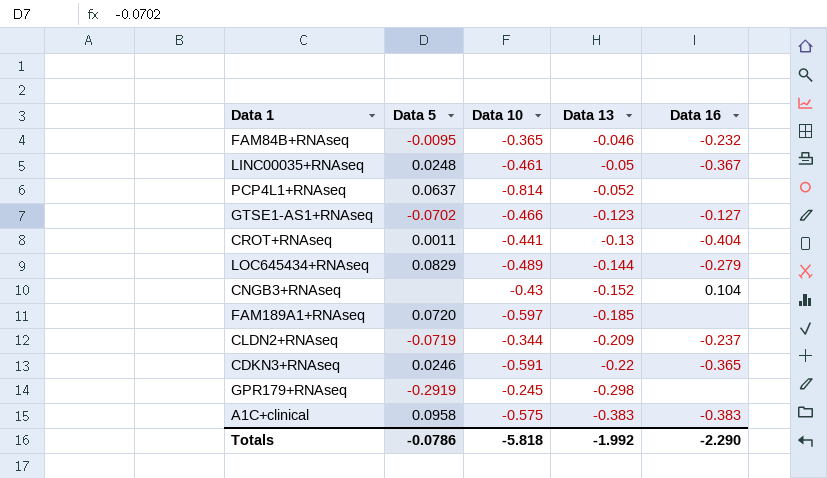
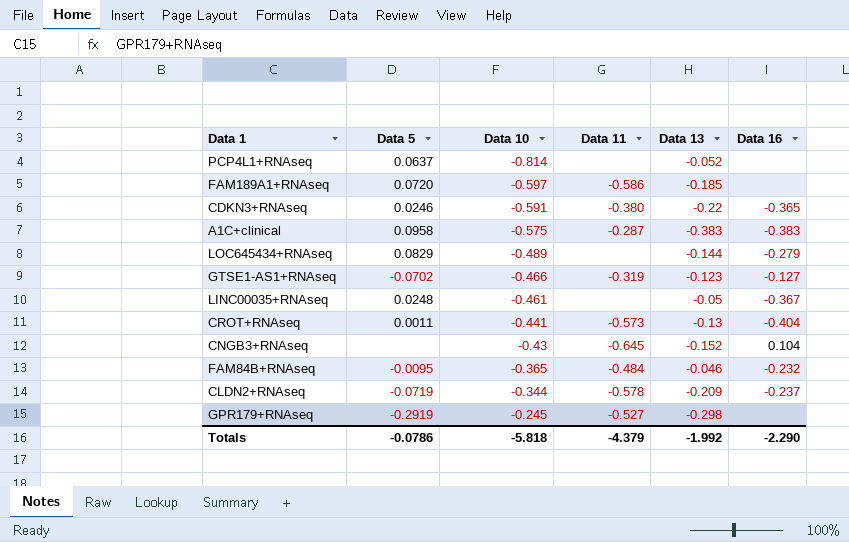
row order: Data 13 descending -> Data 10 ascending
column Data 11 | position: none -> 4

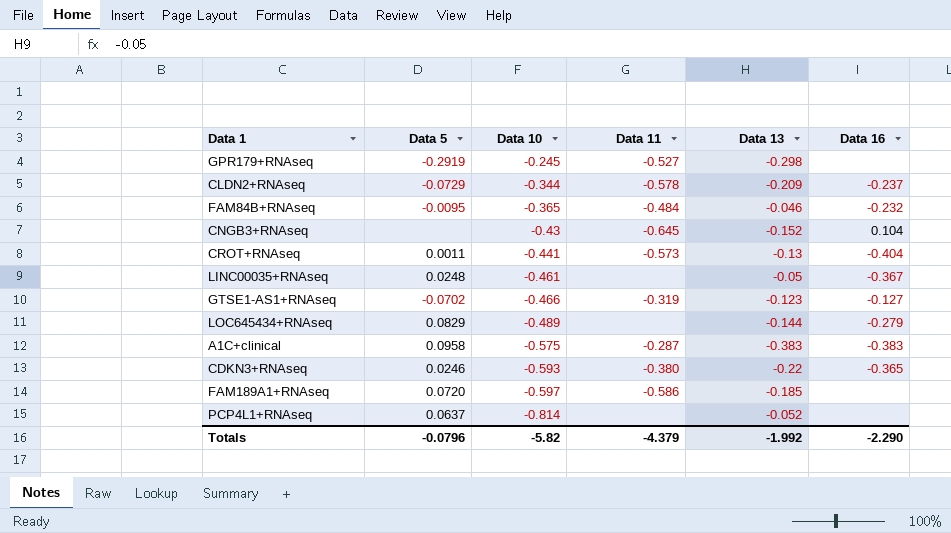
row order: Data 10 ascending -> Data 10 descending
CLDN2+RNAseq | Data 5: -0.0719 -> -0.0729
CDKN3+RNAseq | Data 10: -0.591 -> -0.593
Totals | Data 5: -0.0786 -> -0.0796
Totals | Data 10: -5.818 -> -5.82

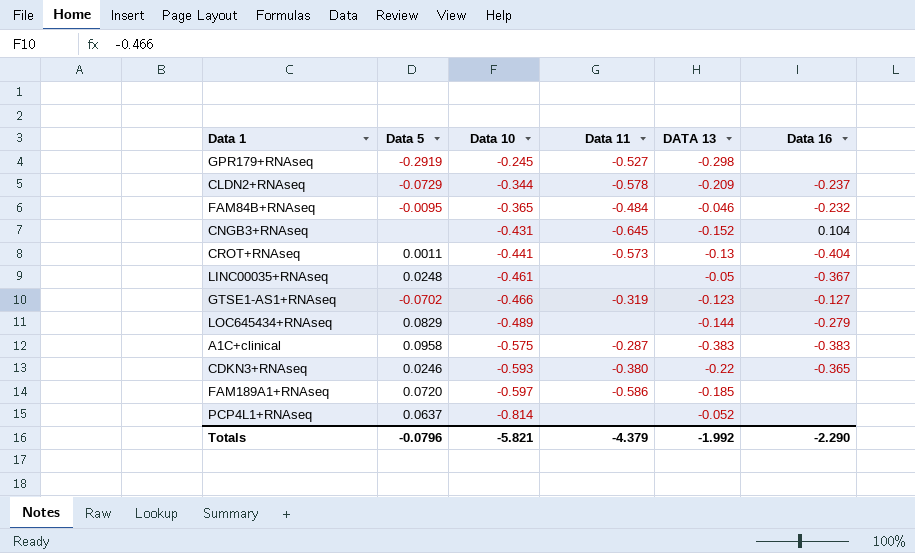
column name: Data 13 -> DATA 13
CNGB3+RNAseq | Data 10: -0.43 -> -0.431
Totals | Data 10: -5.82 -> -5.821

